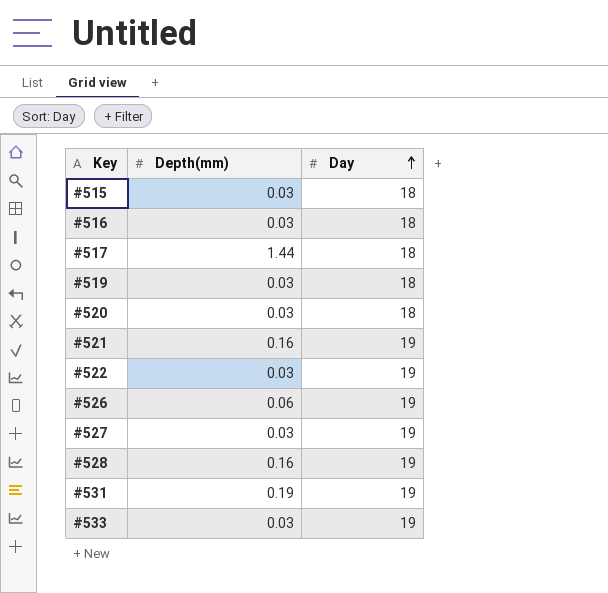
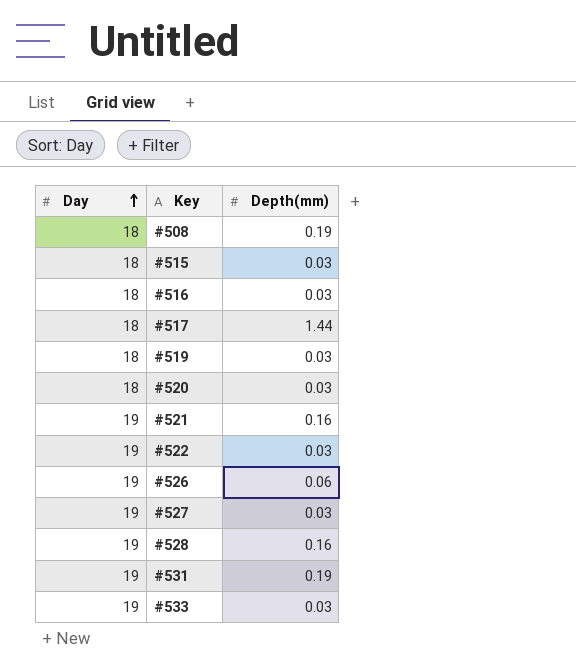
column Day | position: 3 -> 1
row #508: none -> 18 | 0.19

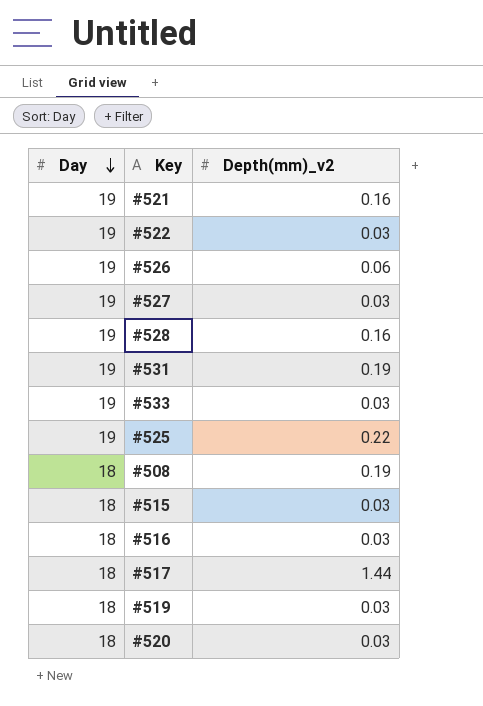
row order: Day ascending -> Day descending
column name: Depth(mm) -> Depth(mm)_v2
row #525: none -> 19 | 0.22

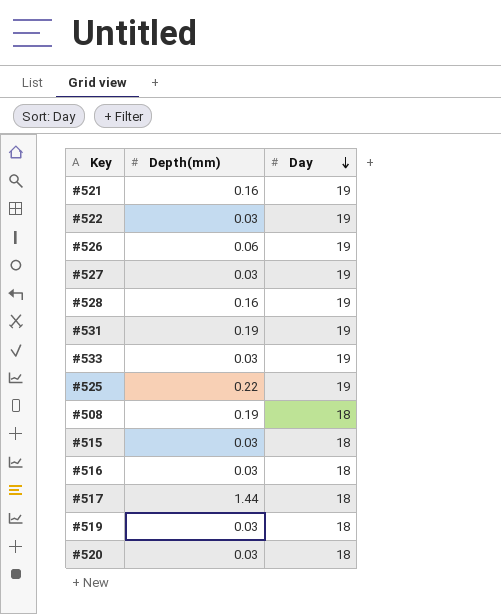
column name: Depth(mm)_v2 -> Depth(mm)
column Day | position: 1 -> 3

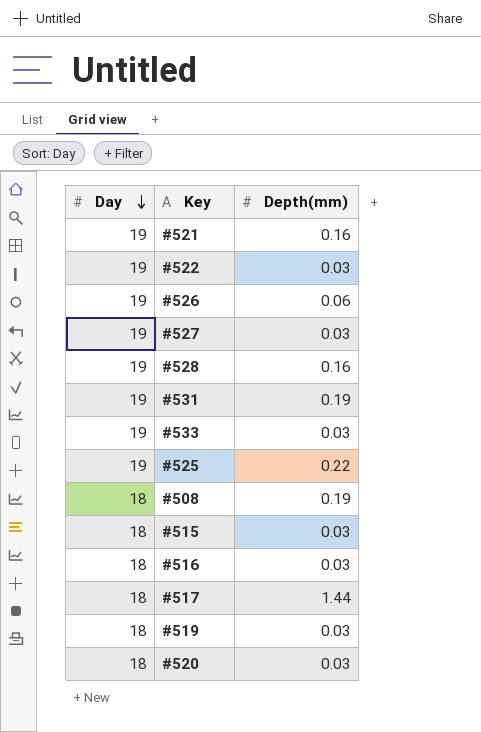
column Day | position: 3 -> 1

